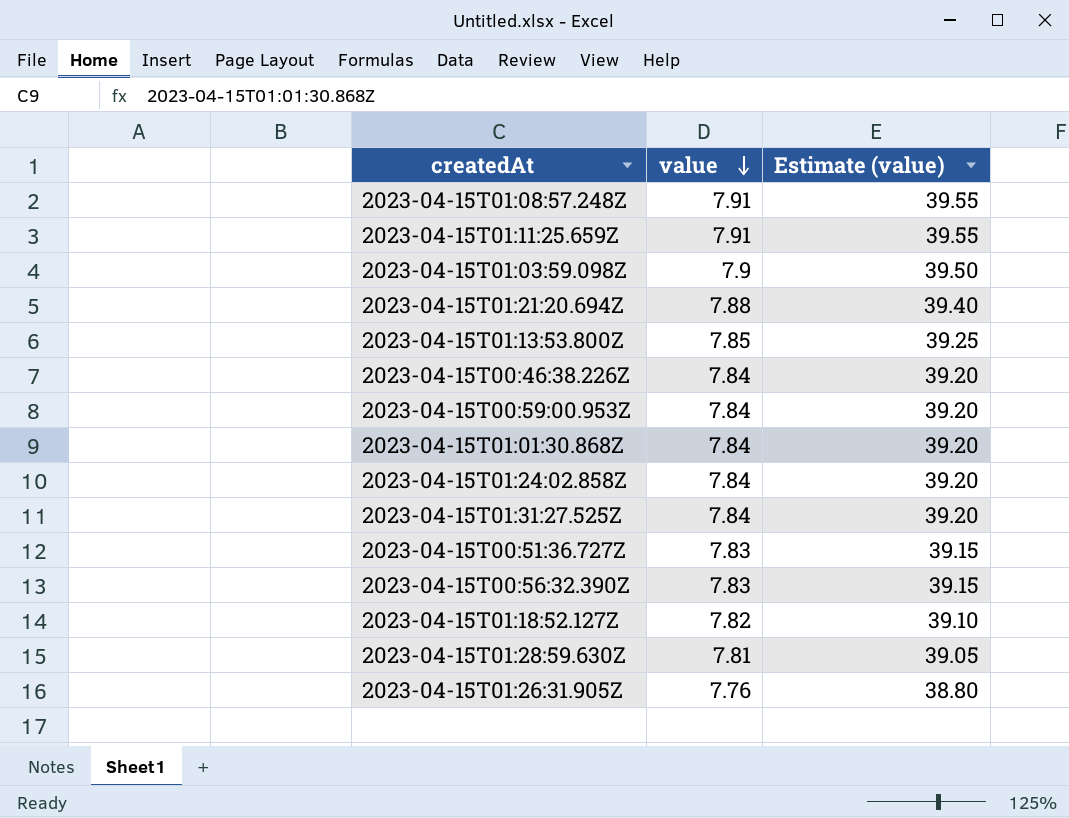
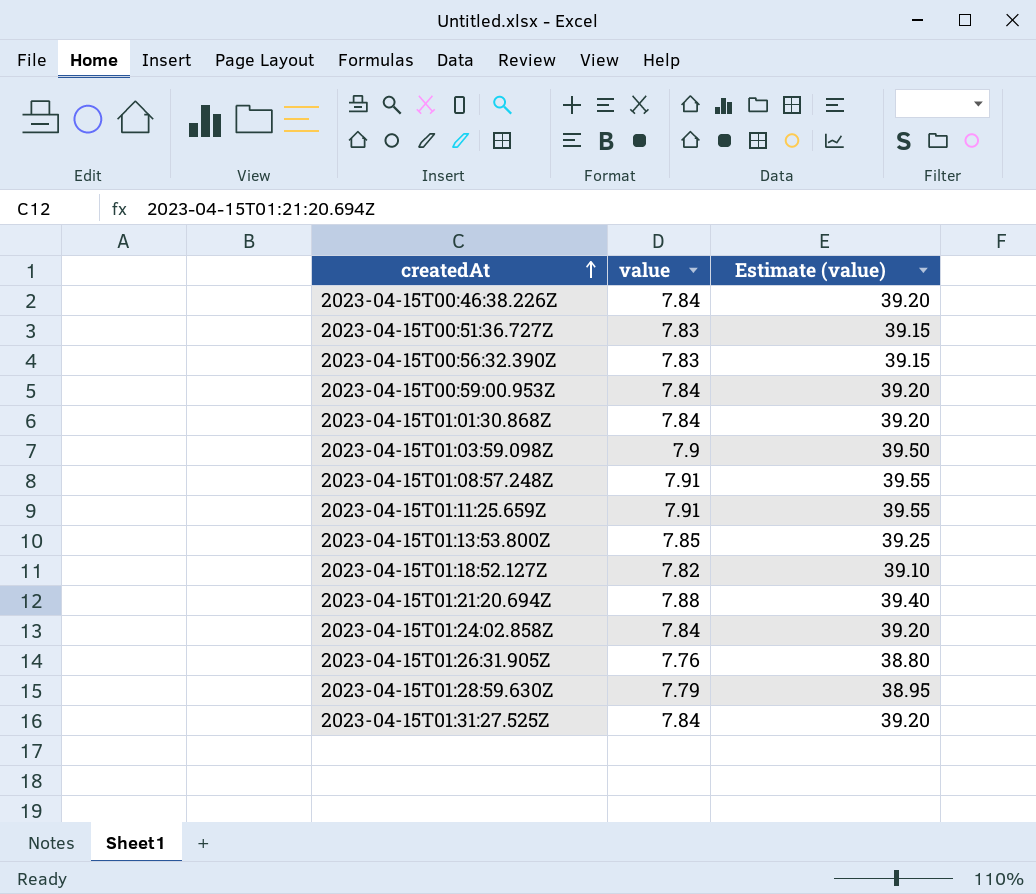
row order: value descending -> createdAt ascending
2023-04-15T01:28:59.630Z | value: 7.81 -> 7.79
2023-04-15T01:28:59.630Z | Estimate (value): 39.05 -> 38.95

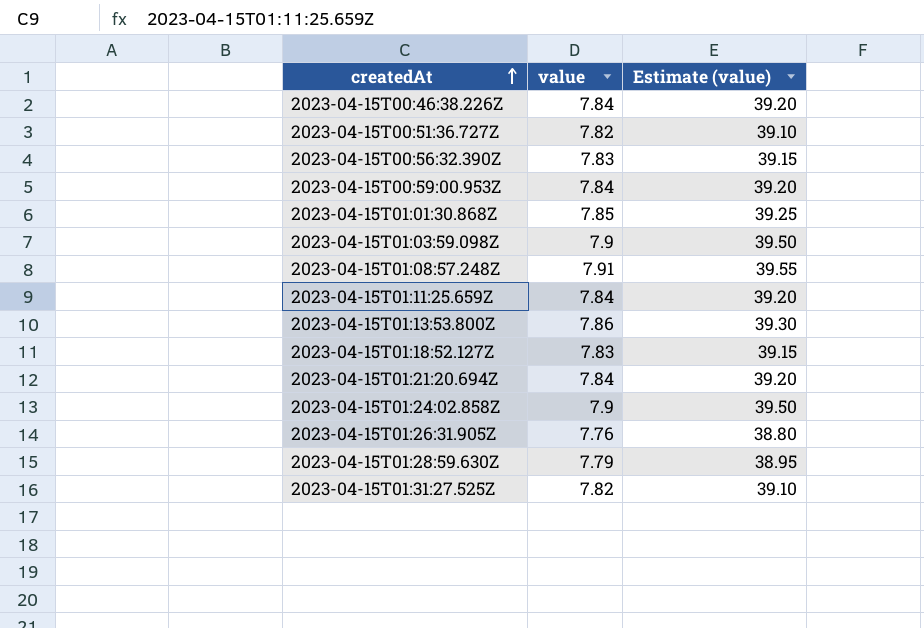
2023-04-15T00:51:36.727Z | value: 7.83 -> 7.82
2023-04-15T00:51:36.727Z | Estimate (value): 39.15 -> 39.10
2023-04-15T01:01:30.868Z | value: 7.84 -> 7.85
2023-04-15T01:01:30.868Z | Estimate (value): 39.20 -> 39.25
2023-04-15T01:11:25.659Z | value: 7.91 -> 7.84
2023-04-15T01:11:25.659Z | Estimate (value): 39.55 -> 39.20
2023-04-15T01:13:53.800Z | value: 7.85 -> 7.86
2023-04-15T01:13:53.800Z | Estimate (value): 39.25 -> 39.30
2023-04-15T01:18:52.127Z | value: 7.82 -> 7.83
2023-04-15T01:18:52.127Z | Estimate (value): 39.10 -> 39.15
2023-04-15T01:21:20.694Z | value: 7.88 -> 7.84
2023-04-15T01:21:20.694Z | Estimate (value): 39.40 -> 39.20
2023-04-15T01:24:02.858Z | value: 7.84 -> 7.9
2023-04-15T01:24:02.858Z | Estimate (value): 39.20 -> 39.50
2023-04-15T01:31:27.525Z | value: 7.84 -> 7.82
2023-04-15T01:31:27.525Z | Estimate (value): 39.20 -> 39.10

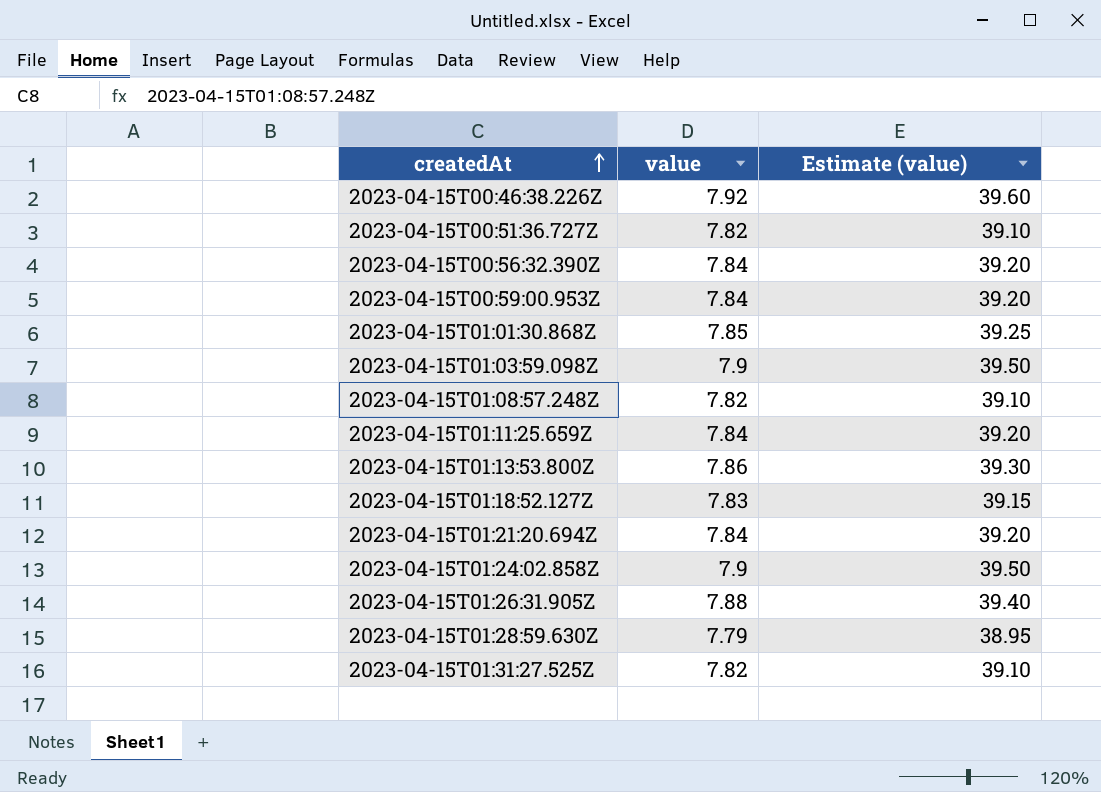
2023-04-15T00:46:38.226Z | value: 7.84 -> 7.92
2023-04-15T00:46:38.226Z | Estimate (value): 39.20 -> 39.60
2023-04-15T00:56:32.390Z | value: 7.83 -> 7.84
2023-04-15T00:56:32.390Z | Estimate (value): 39.15 -> 39.20
2023-04-15T01:08:57.248Z | value: 7.91 -> 7.82
2023-04-15T01:08:57.248Z | Estimate (value): 39.55 -> 39.10
2023-04-15T01:26:31.905Z | value: 7.76 -> 7.88
2023-04-15T01:26:31.905Z | Estimate (value): 38.80 -> 39.40

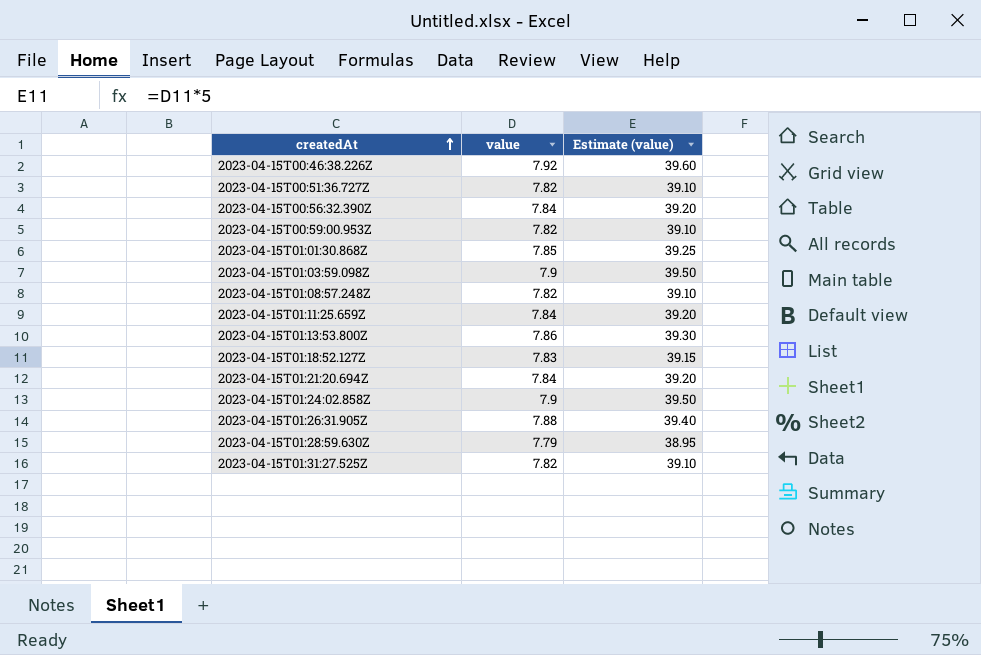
2023-04-15T00:59:00.953Z | value: 7.84 -> 7.82
2023-04-15T00:59:00.953Z | Estimate (value): 39.20 -> 39.10

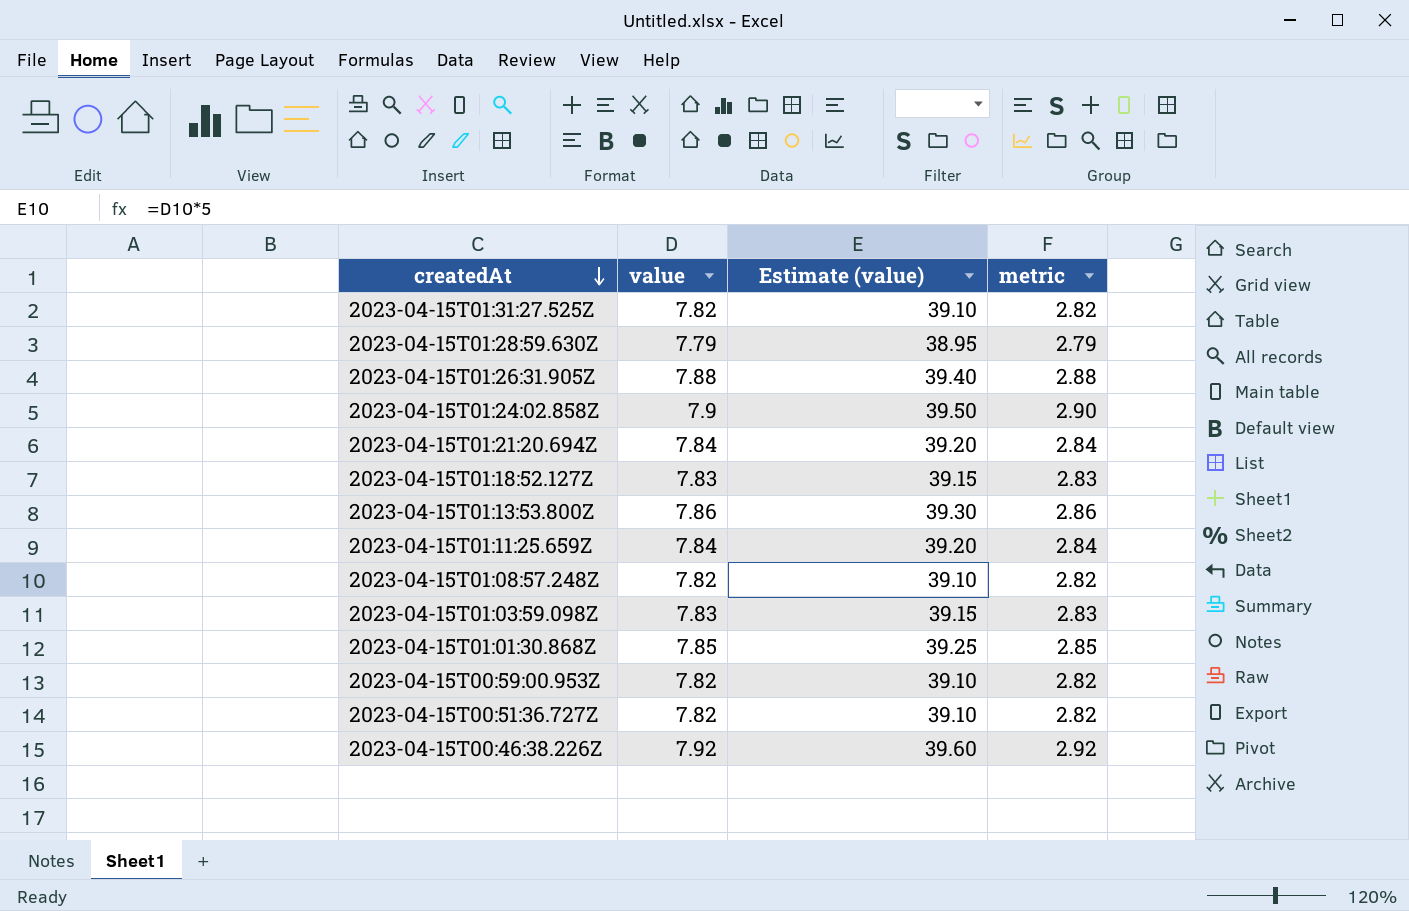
row order: createdAt ascending -> createdAt descending
column metric | formula: none -> [value] - 5
row 2023-04-15T00:56:32.390Z: 7.84 | 39.20 -> none
2023-04-15T01:03:59.098Z | value: 7.9 -> 7.83
2023-04-15T01:03:59.098Z | Estimate (value): 39.50 -> 39.15

